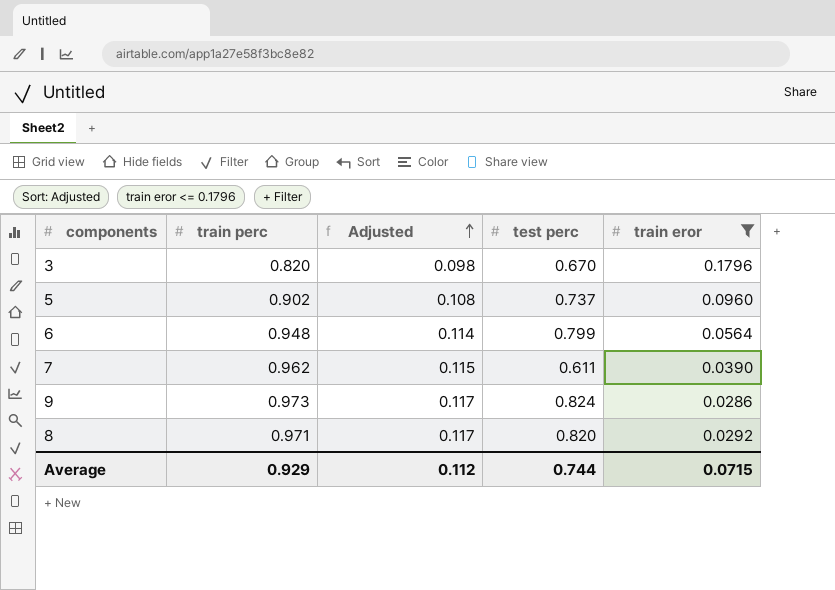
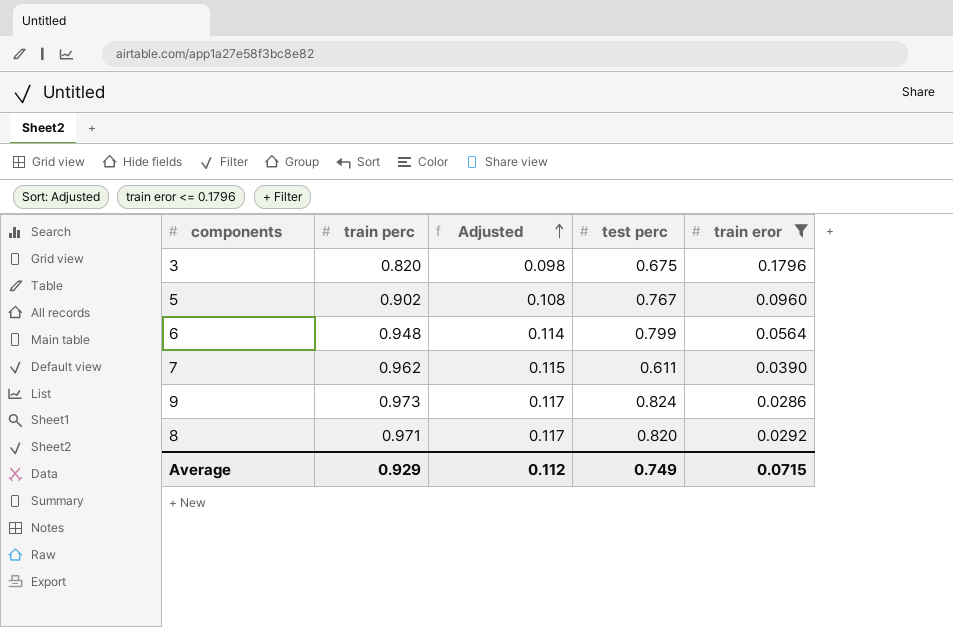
3 | test perc: 0.670 -> 0.675
5 | test perc: 0.737 -> 0.767
Average | test perc: 0.744 -> 0.749

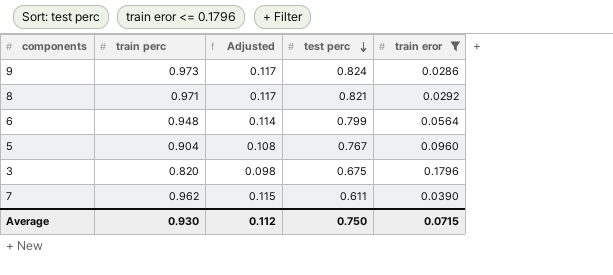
row order: Adjusted ascending -> test perc descending
8 | test perc: 0.820 -> 0.821
5 | train perc: 0.902 -> 0.904
Average | train perc: 0.929 -> 0.930
Average | test perc: 0.749 -> 0.750

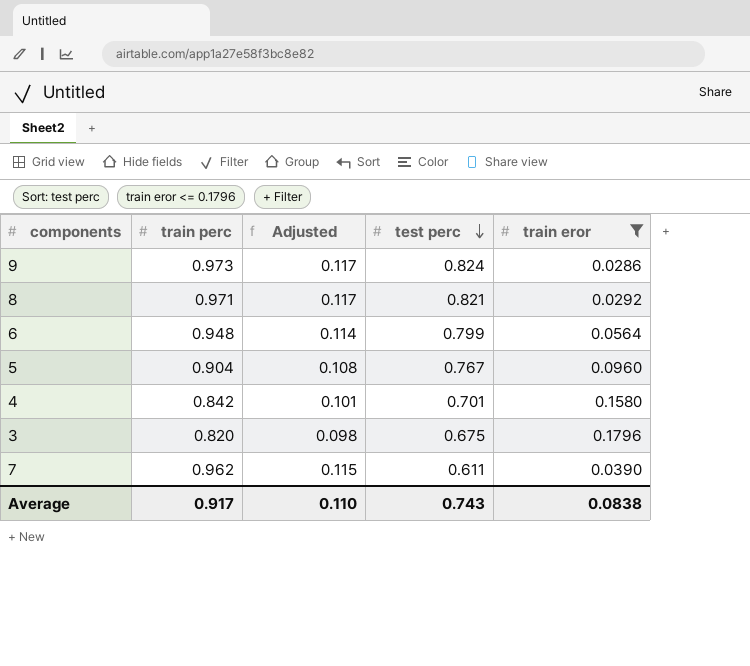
row 4: none -> 0.842 | 0.101 | 0.701 | 0.1580
Average | train perc: 0.930 -> 0.917
Average | Adjusted: 0.112 -> 0.110
Average | test perc: 0.750 -> 0.743
Average | train eror: 0.0715 -> 0.0838

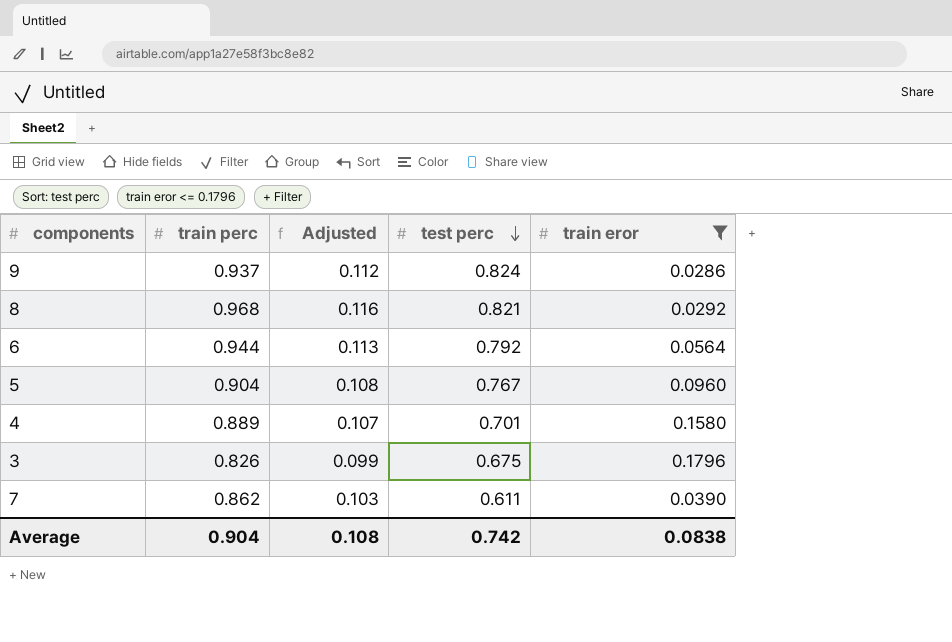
9 | train perc: 0.973 -> 0.937
9 | Adjusted: 0.117 -> 0.112
8 | train perc: 0.971 -> 0.968
8 | Adjusted: 0.117 -> 0.116
6 | train perc: 0.948 -> 0.944
6 | Adjusted: 0.114 -> 0.113
6 | test perc: 0.799 -> 0.792
4 | train perc: 0.842 -> 0.889
4 | Adjusted: 0.101 -> 0.107
3 | train perc: 0.820 -> 0.826
3 | Adjusted: 0.098 -> 0.099
7 | train perc: 0.962 -> 0.862
7 | Adjusted: 0.115 -> 0.103
Average | train perc: 0.917 -> 0.904
Average | Adjusted: 0.110 -> 0.108
Average | test perc: 0.743 -> 0.742

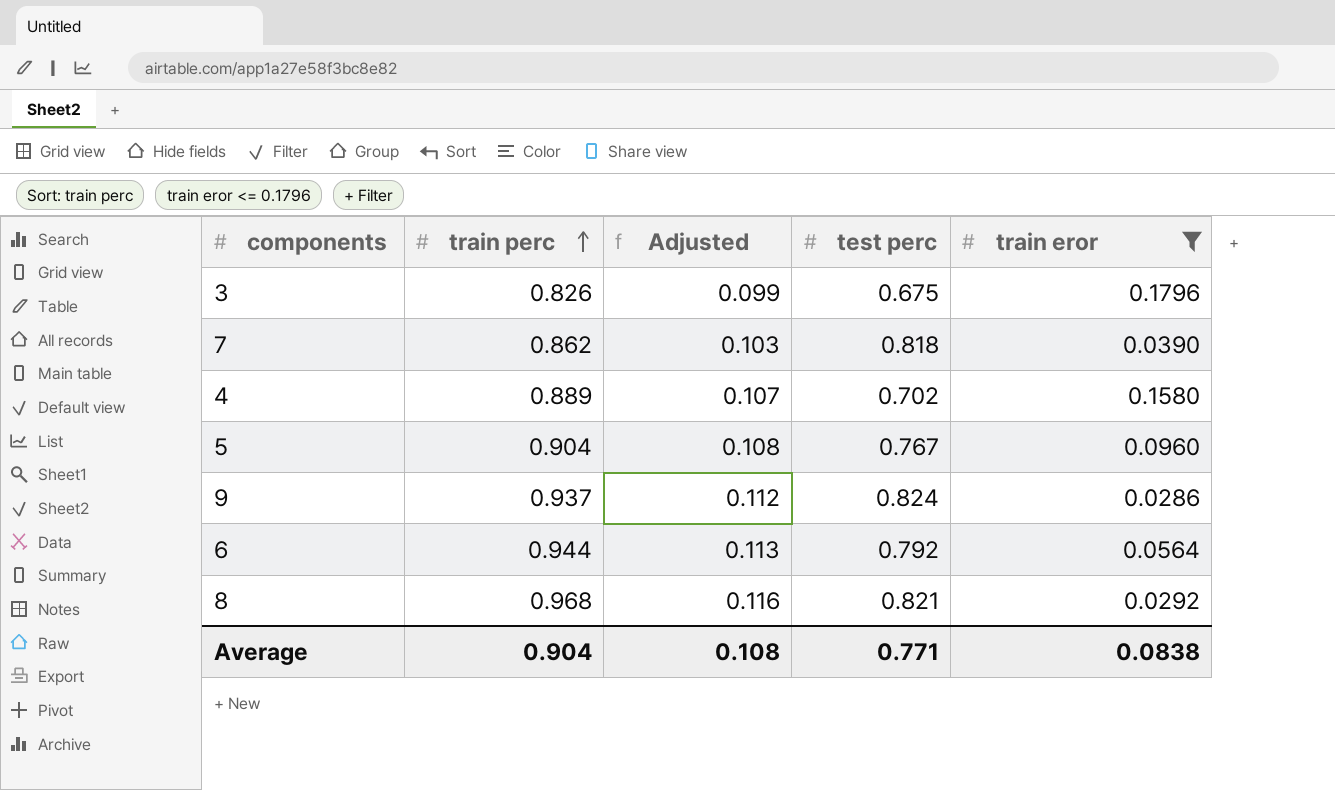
row order: test perc descending -> train perc ascending
7 | test perc: 0.611 -> 0.818
4 | test perc: 0.701 -> 0.702
Average | test perc: 0.742 -> 0.771

